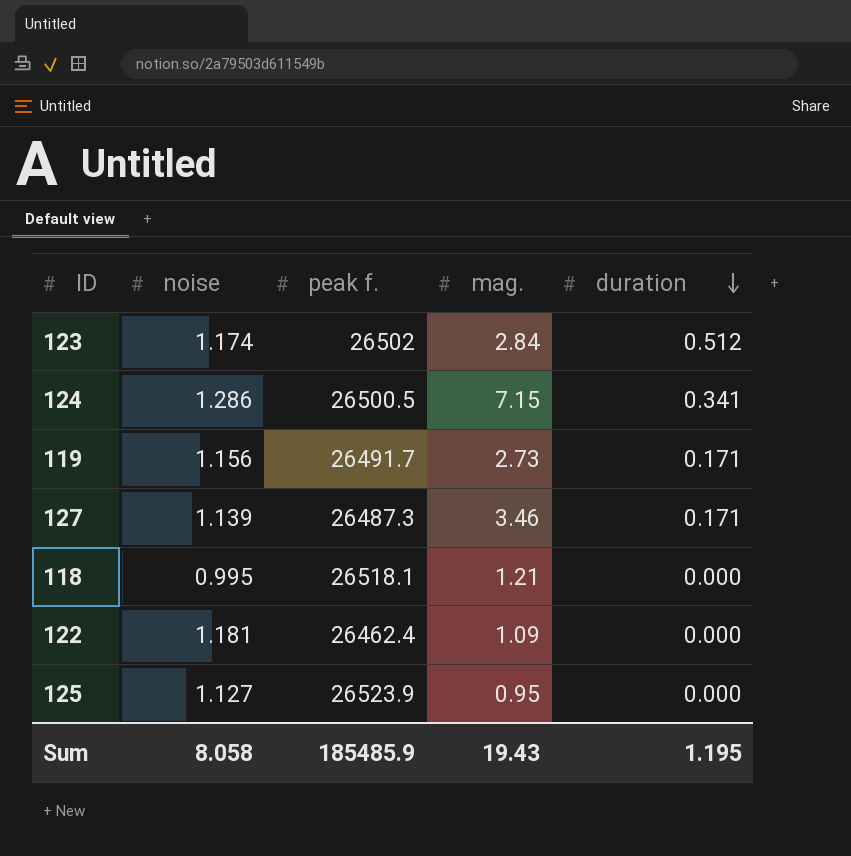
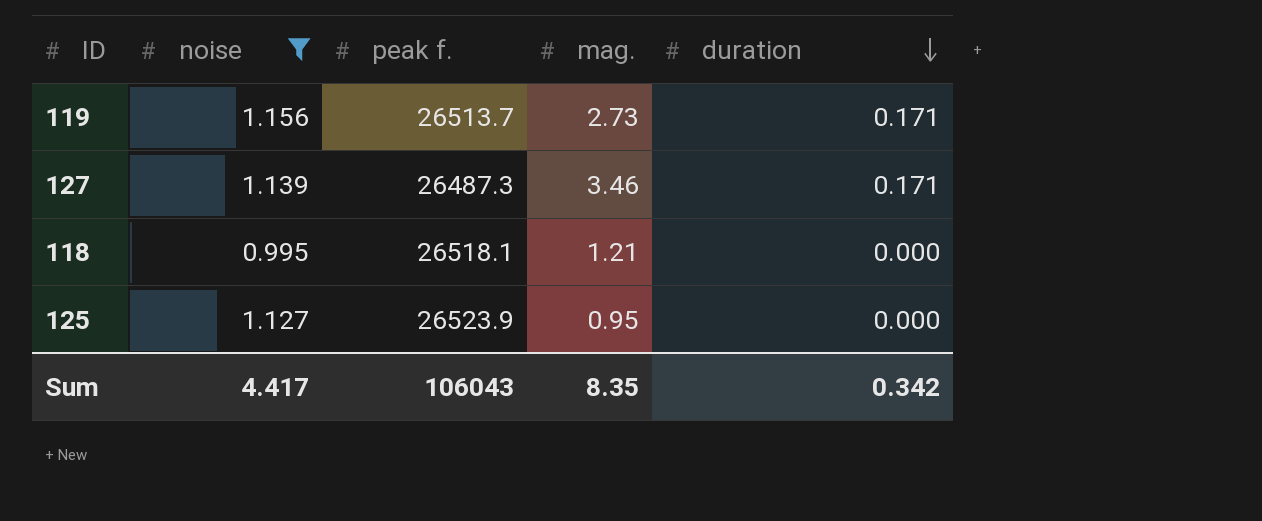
filter: none -> noise <= 1.156
119 | peak f.: 26491.7 -> 26513.7
Sum | noise: 8.058 -> 4.417
Sum | peak f.: 185485.9 -> 106043
Sum | mag.: 19.43 -> 8.35
Sum | duration: 1.195 -> 0.342

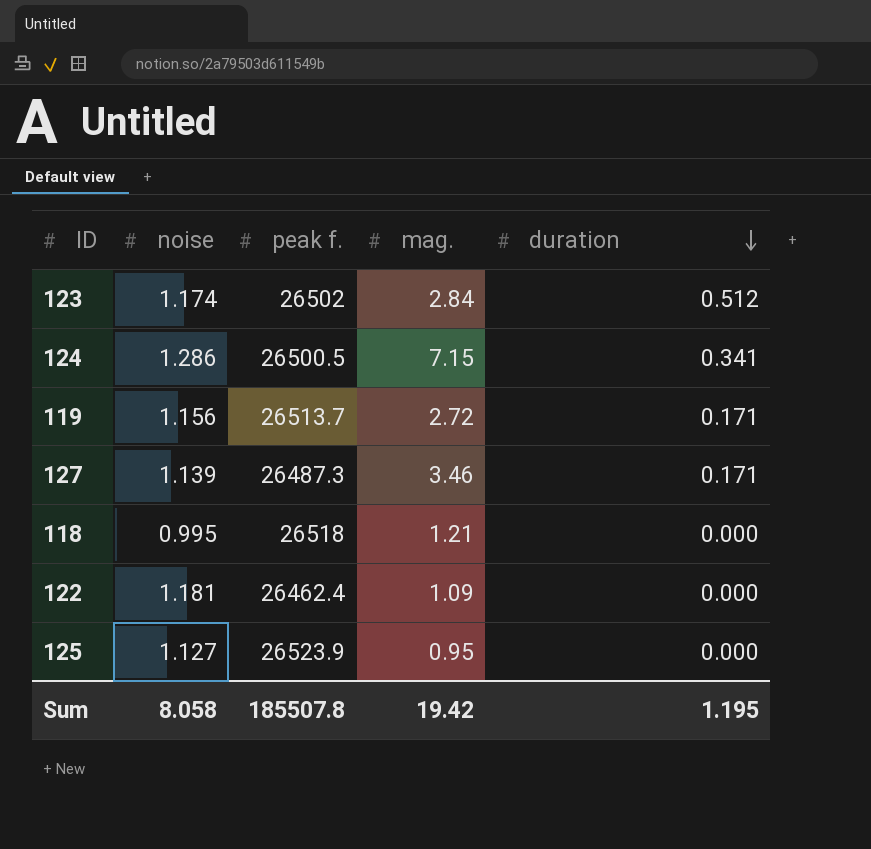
filter: noise <= 1.156 -> none
119 | mag.: 2.73 -> 2.72
118 | peak f.: 26518.1 -> 26518
Sum | noise: 4.417 -> 8.058
Sum | peak f.: 106043 -> 185507.8
Sum | mag.: 8.35 -> 19.42
Sum | duration: 0.342 -> 1.195

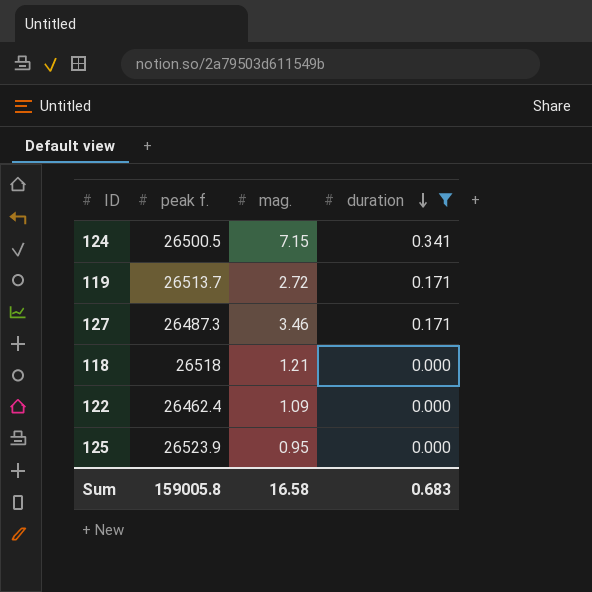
filter: none -> duration != 0.512
column noise | position: 2 -> none
Sum | peak f.: 185507.8 -> 159005.8
Sum | mag.: 19.42 -> 16.58
Sum | duration: 1.195 -> 0.683

